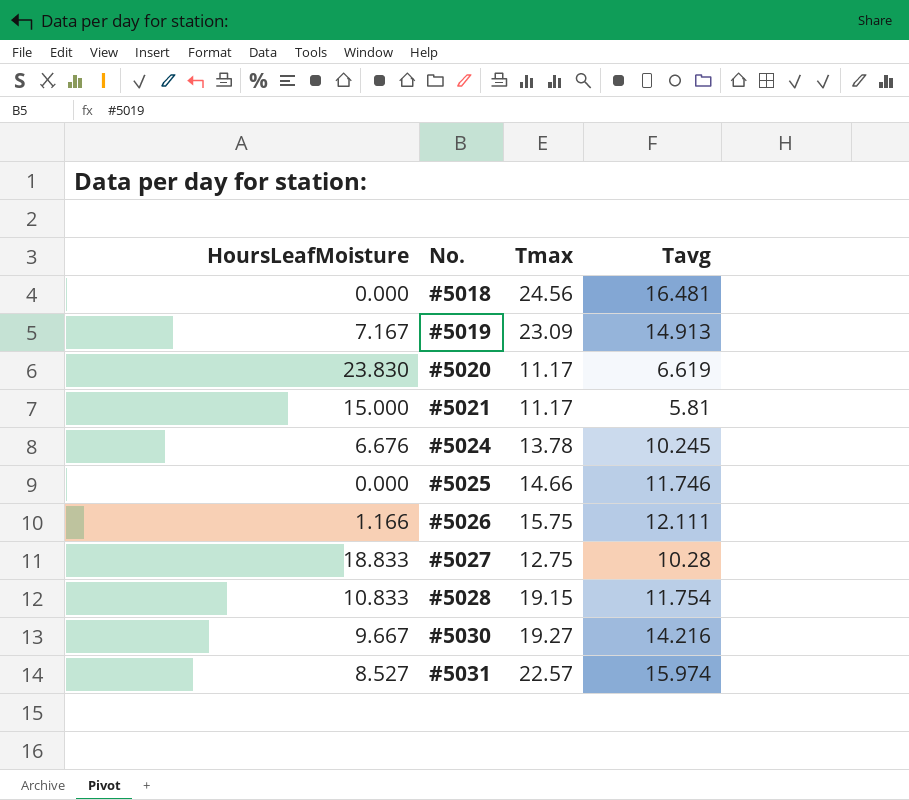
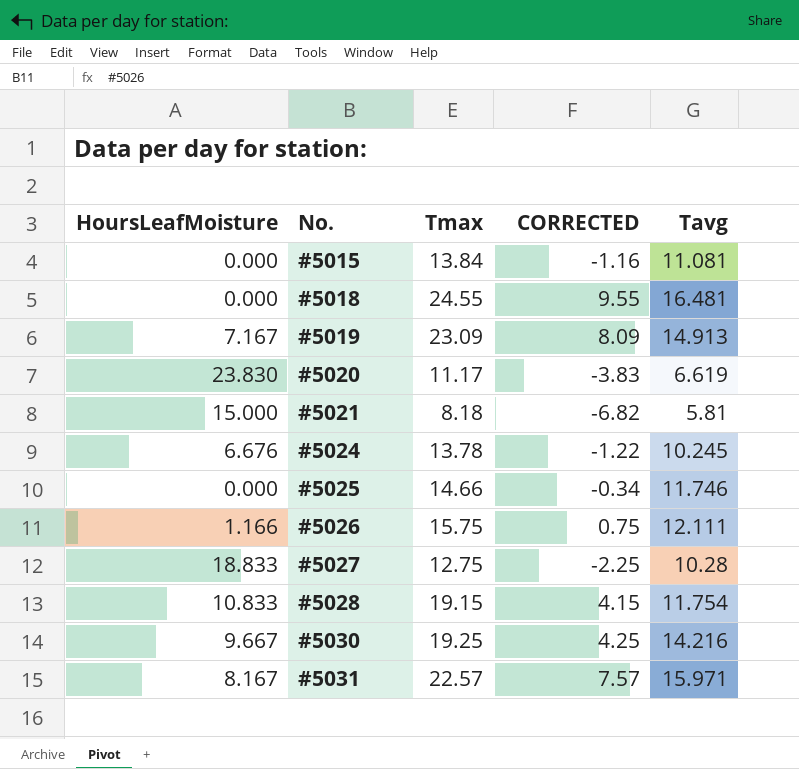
column CORRECTED | formula: none -> [Tmax] - 15
row #5015: none -> 0.000 | 13.84 | -1.16 | 11.081
#5018 | Tmax: 24.56 -> 24.55
#5021 | Tmax: 11.17 -> 8.18
#5030 | Tmax: 19.27 -> 19.25
#5031 | HoursLeafMoisture: 8.527 -> 8.167
#5031 | Tavg: 15.974 -> 15.971

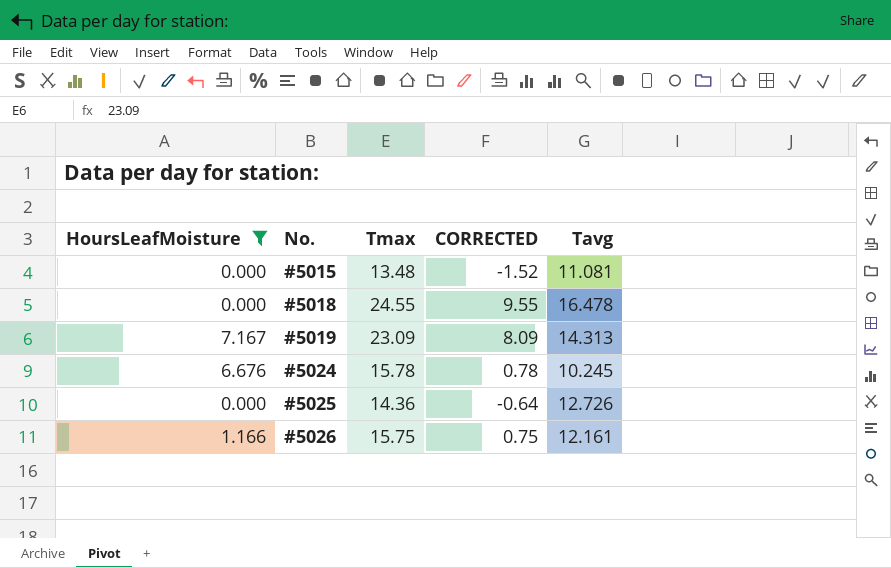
filter: none -> HoursLeafMoisture <= 7.167
#5015 | Tmax: 13.84 -> 13.48
#5015 | CORRECTED: -1.16 -> -1.52
#5018 | Tavg: 16.481 -> 16.478
#5019 | Tavg: 14.913 -> 14.313
#5024 | Tmax: 13.78 -> 15.78
#5024 | CORRECTED: -1.22 -> 0.78
#5025 | Tmax: 14.66 -> 14.36
#5025 | CORRECTED: -0.34 -> -0.64
#5025 | Tavg: 11.746 -> 12.726
#5026 | Tavg: 12.111 -> 12.161

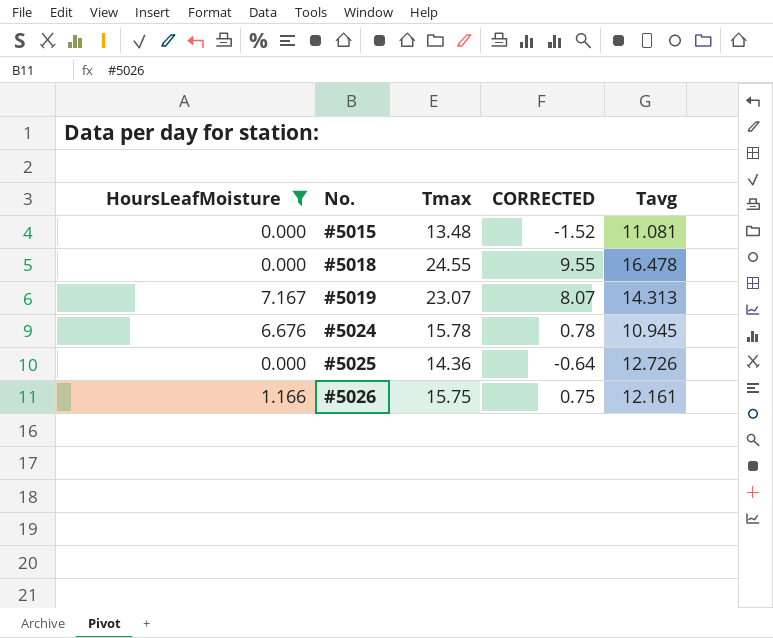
#5019 | Tmax: 23.09 -> 23.07
#5019 | CORRECTED: 8.09 -> 8.07
#5024 | Tavg: 10.245 -> 10.945

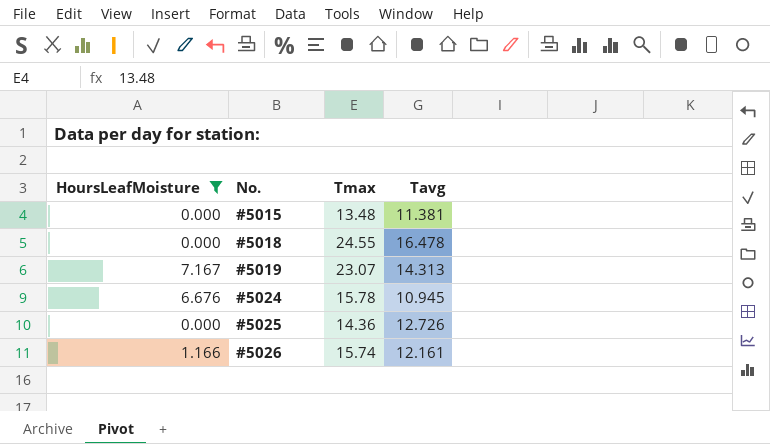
column CORRECTED | formula: [Tmax] - 15 -> none
#5015 | Tavg: 11.081 -> 11.381
#5026 | Tmax: 15.75 -> 15.74

